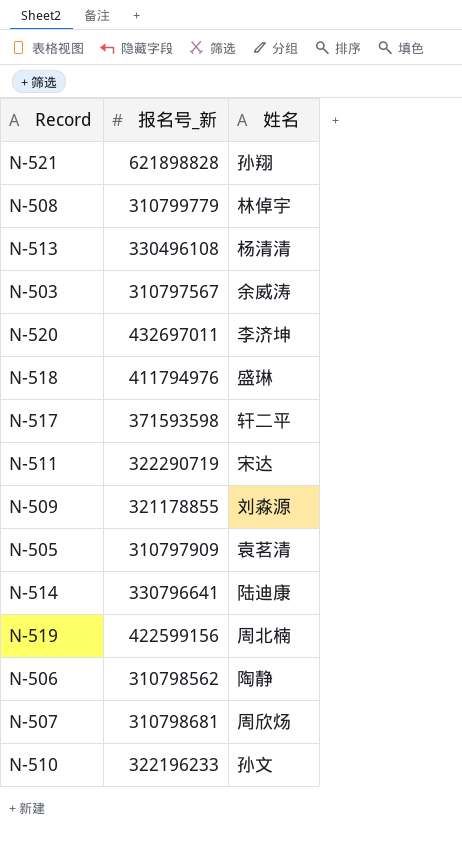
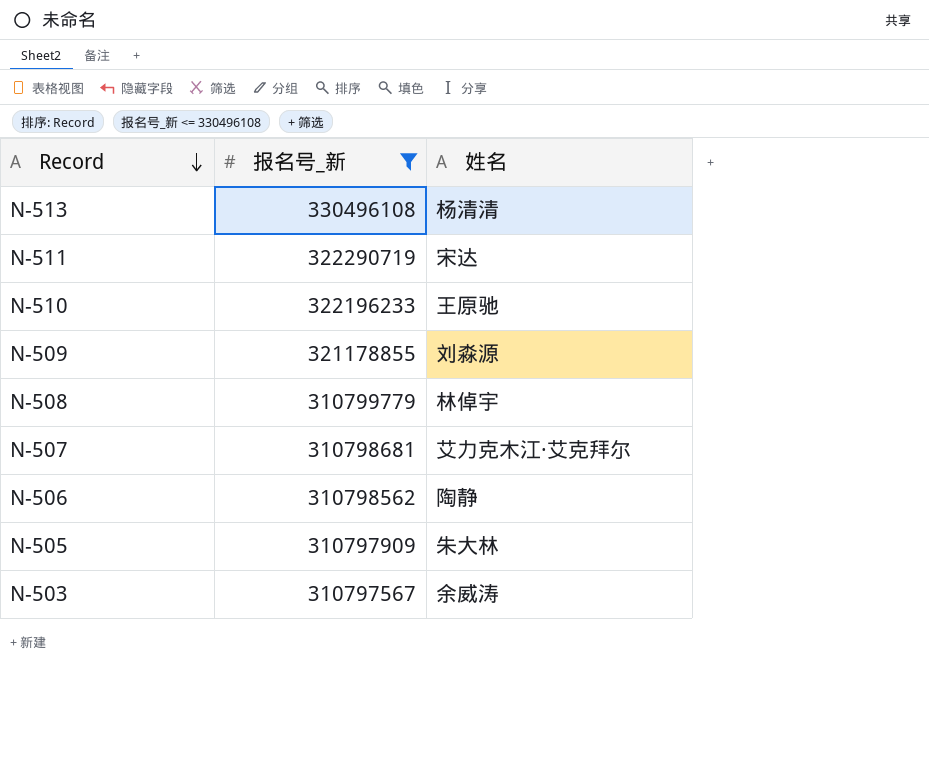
filter: none -> 报名号_新 <= 330496108
row order: none -> Record descending
N-510 | 姓名: 孙文 -> 王原驰
N-507 | 姓名: 周欣炀 -> 艾力克木江·艾克拜尔
N-505 | 姓名: 袁茗清 -> 朱大林

